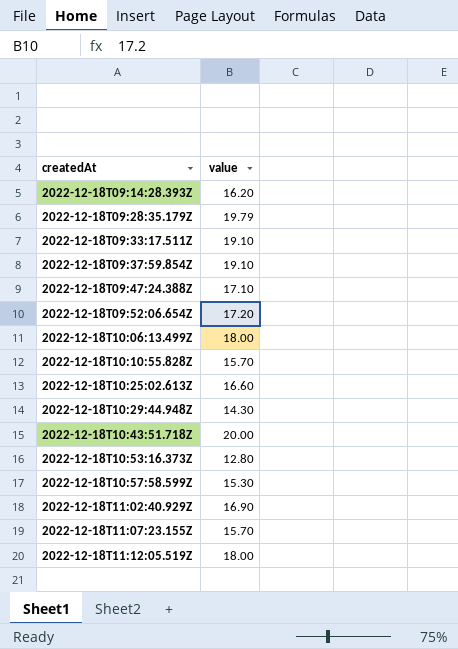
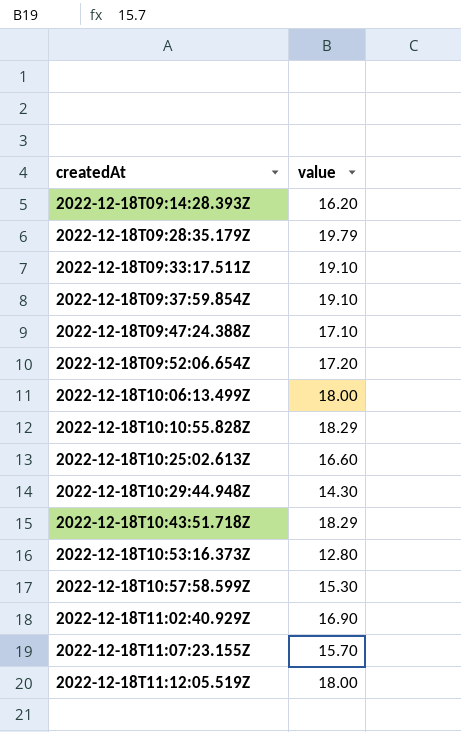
2022-12-18T10:10:55.828Z | value: 15.70 -> 18.29
2022-12-18T10:43:51.718Z | value: 20.00 -> 18.29

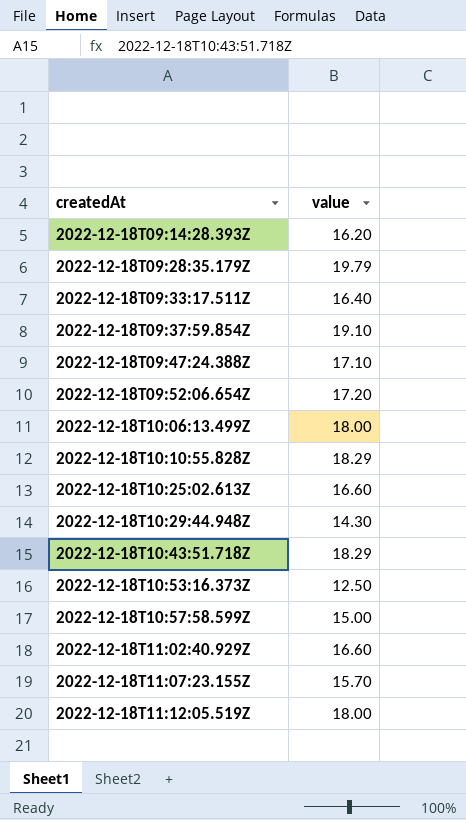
2022-12-18T09:33:17.511Z | value: 19.10 -> 16.40
2022-12-18T10:53:16.373Z | value: 12.80 -> 12.50
2022-12-18T10:57:58.599Z | value: 15.30 -> 15.00
2022-12-18T11:02:40.929Z | value: 16.90 -> 16.60

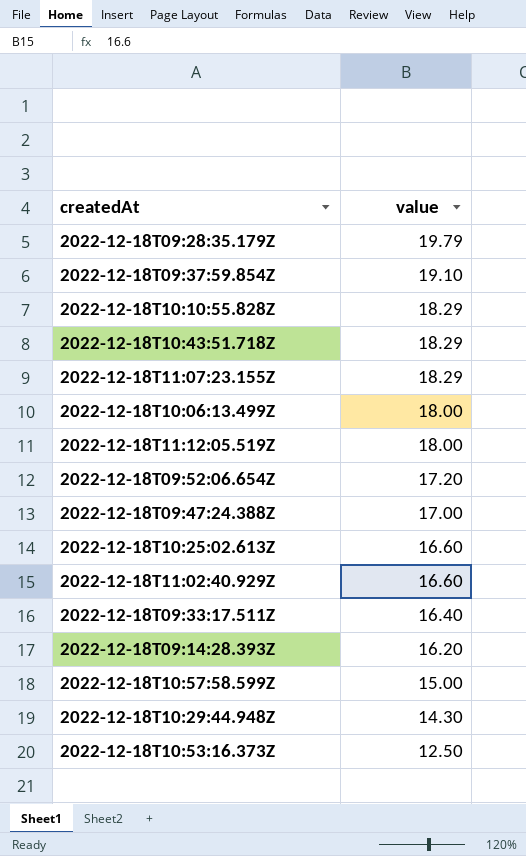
row order: createdAt ascending -> value descending
2022-12-18T11:07:23.155Z | value: 15.70 -> 18.29
2022-12-18T09:47:24.388Z | value: 17.10 -> 17.00

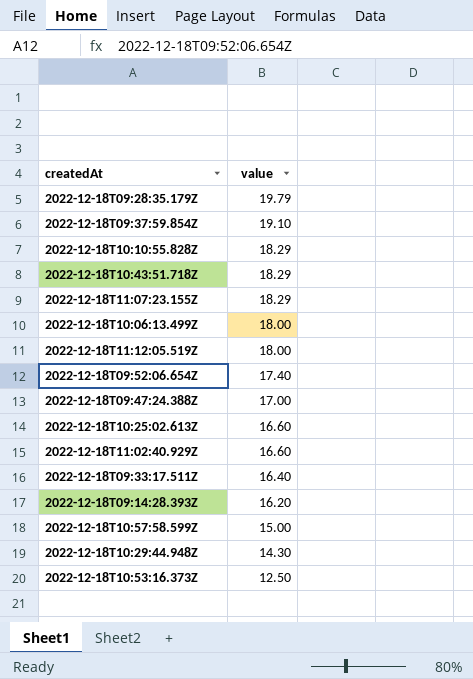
2022-12-18T09:52:06.654Z | value: 17.20 -> 17.40

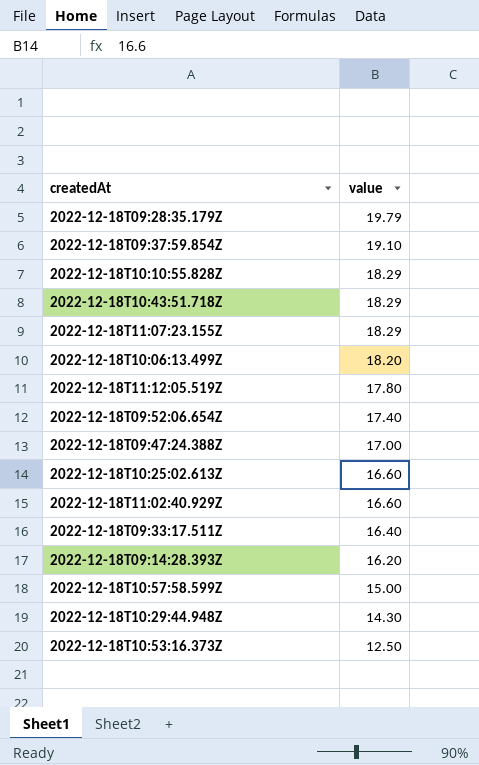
2022-12-18T10:06:13.499Z | value: 18.00 -> 18.20
2022-12-18T11:12:05.519Z | value: 18.00 -> 17.80

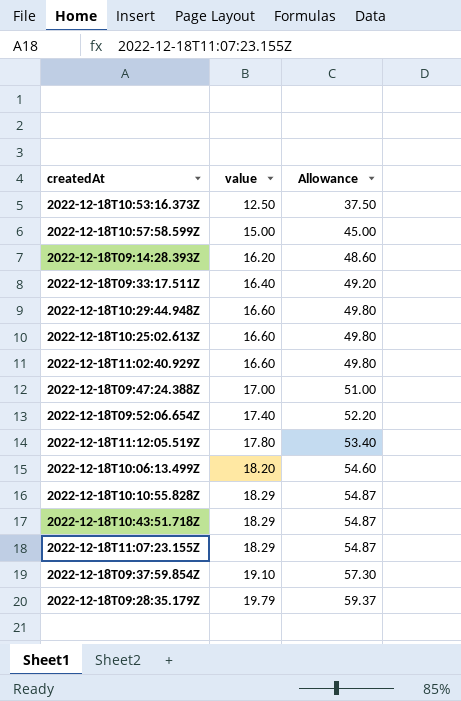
row order: value descending -> value ascending
column Allowance | formula: none -> [value] * 3
2022-12-18T10:29:44.948Z | value: 14.30 -> 16.60

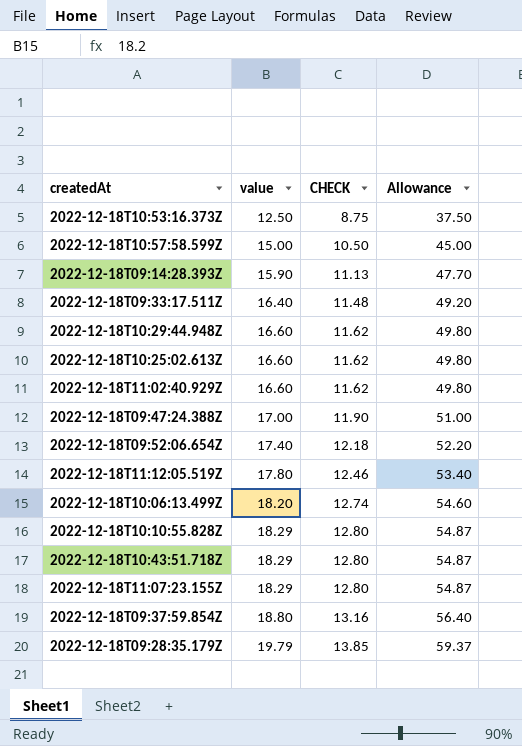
column CHECK | formula: none -> [value] * 0.7
2022-12-18T09:14:28.393Z | value: 16.20 -> 15.90
2022-12-18T09:14:28.393Z | Allowance: 48.60 -> 47.70
2022-12-18T09:37:59.854Z | value: 19.10 -> 18.80
2022-12-18T09:37:59.854Z | Allowance: 57.30 -> 56.40

